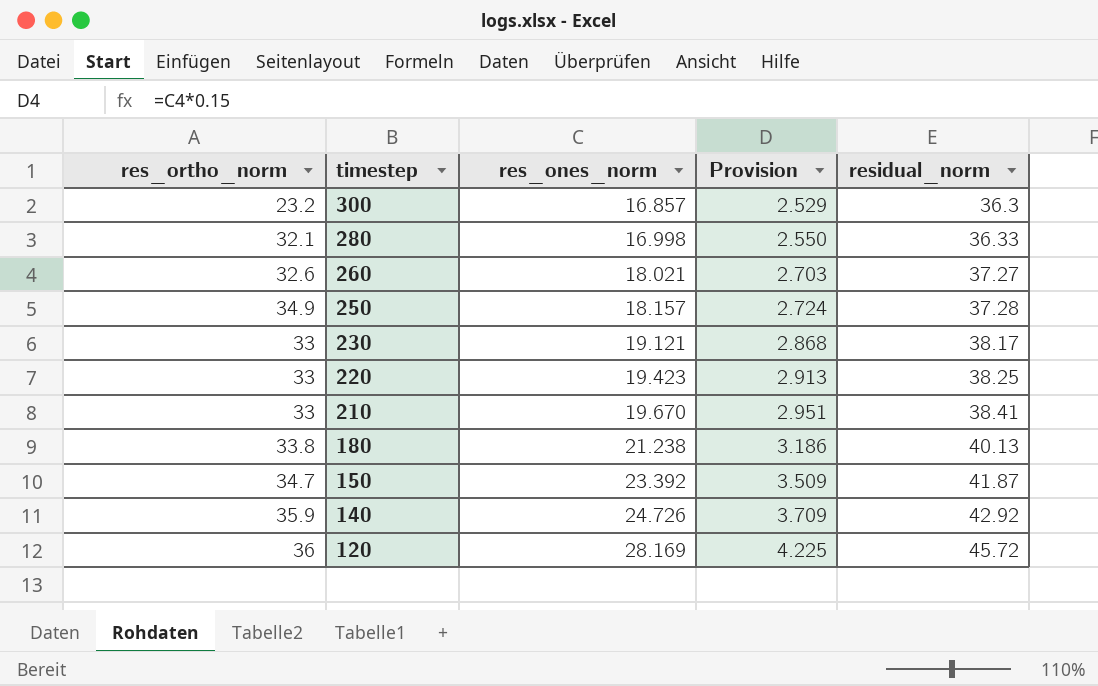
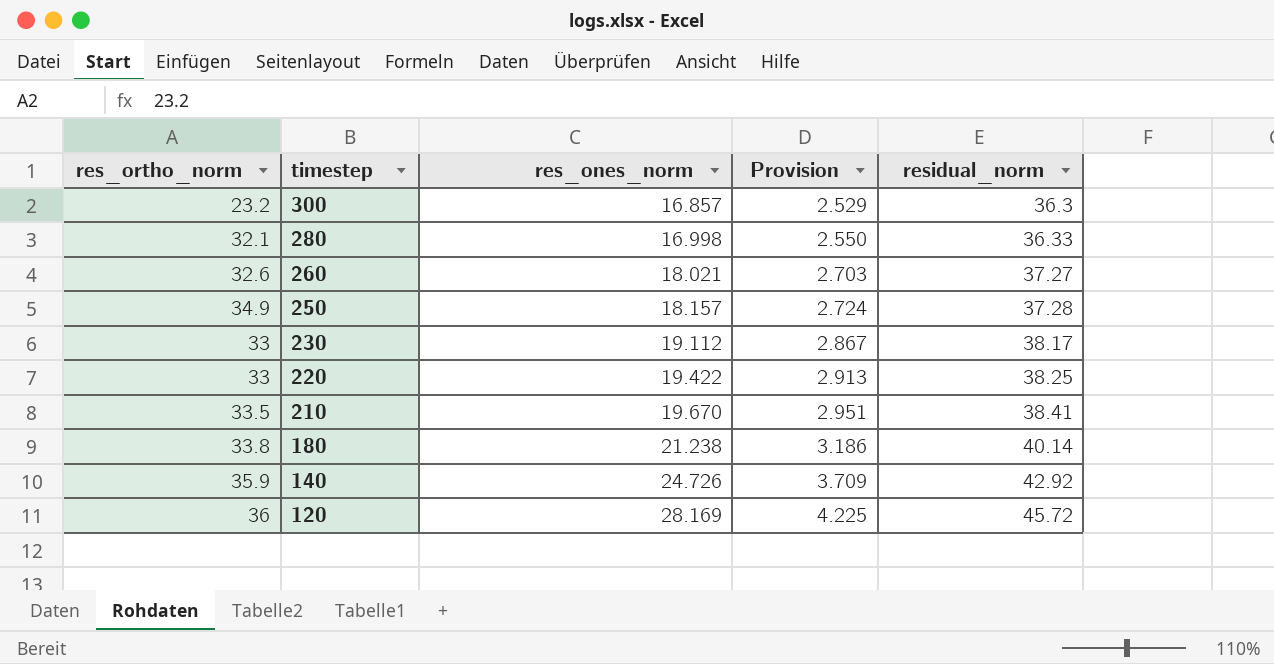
row 150: 34.7 | 23.392 | 3.509 | 41.87 -> none
230 | res_ones_norm: 19.121 -> 19.112
230 | Provision: 2.868 -> 2.867
220 | res_ones_norm: 19.423 -> 19.422
210 | res_ortho_norm: 33 -> 33.5
180 | residual_norm: 40.13 -> 40.14

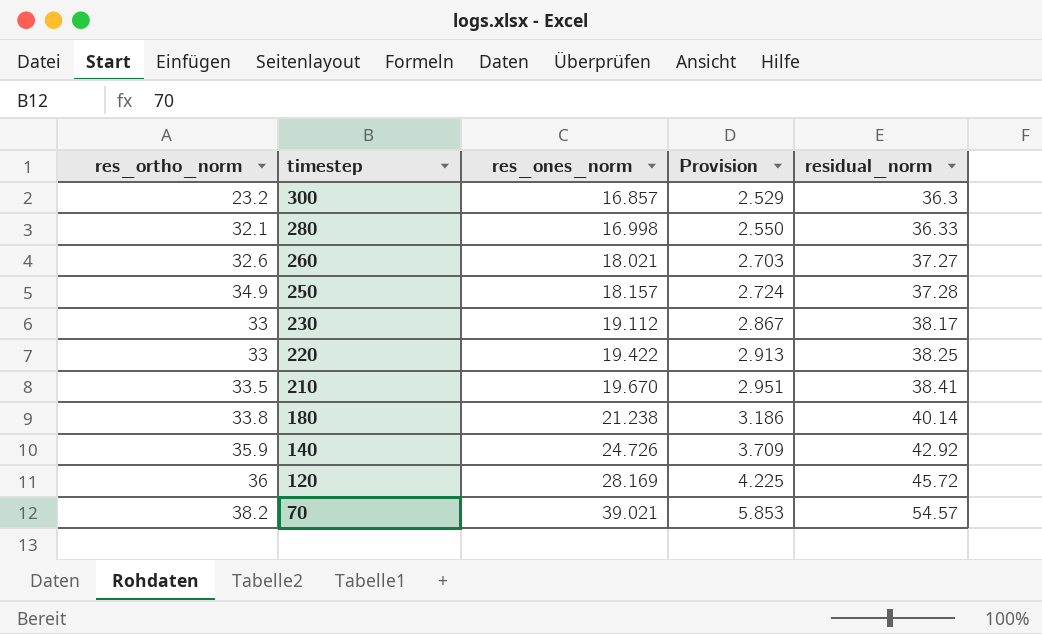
row 70: none -> 38.2 | 39.021 | 5.853 | 54.57

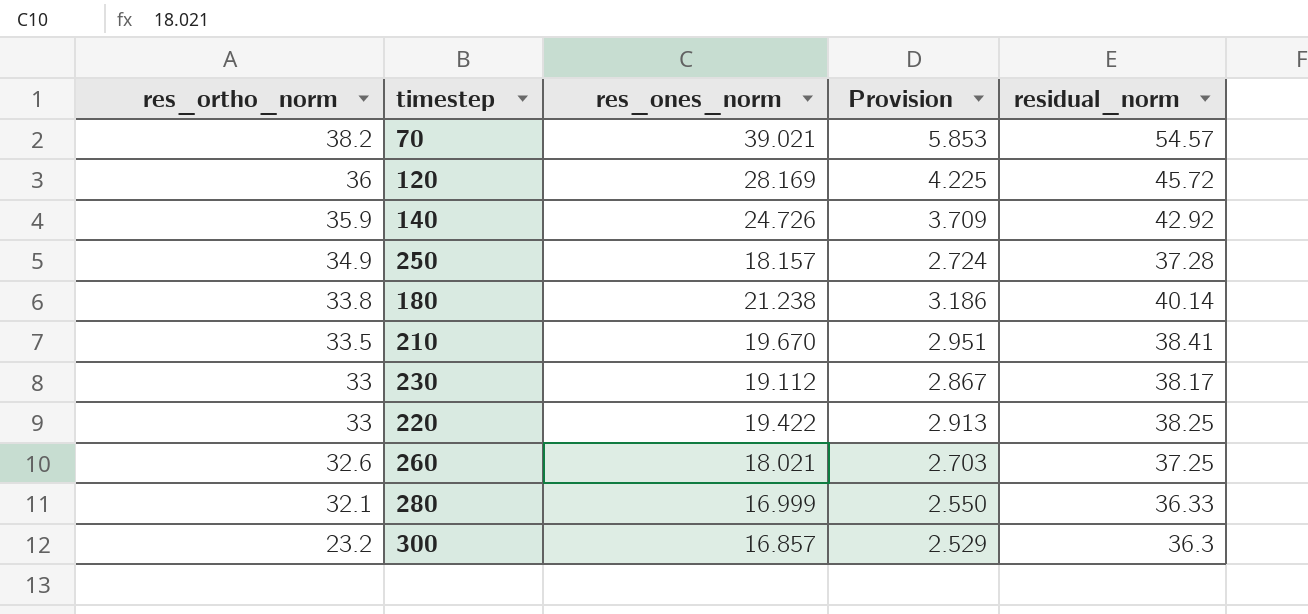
row order: timestep descending -> res_ortho_norm descending
260 | residual_norm: 37.27 -> 37.25
280 | res_ones_norm: 16.998 -> 16.999

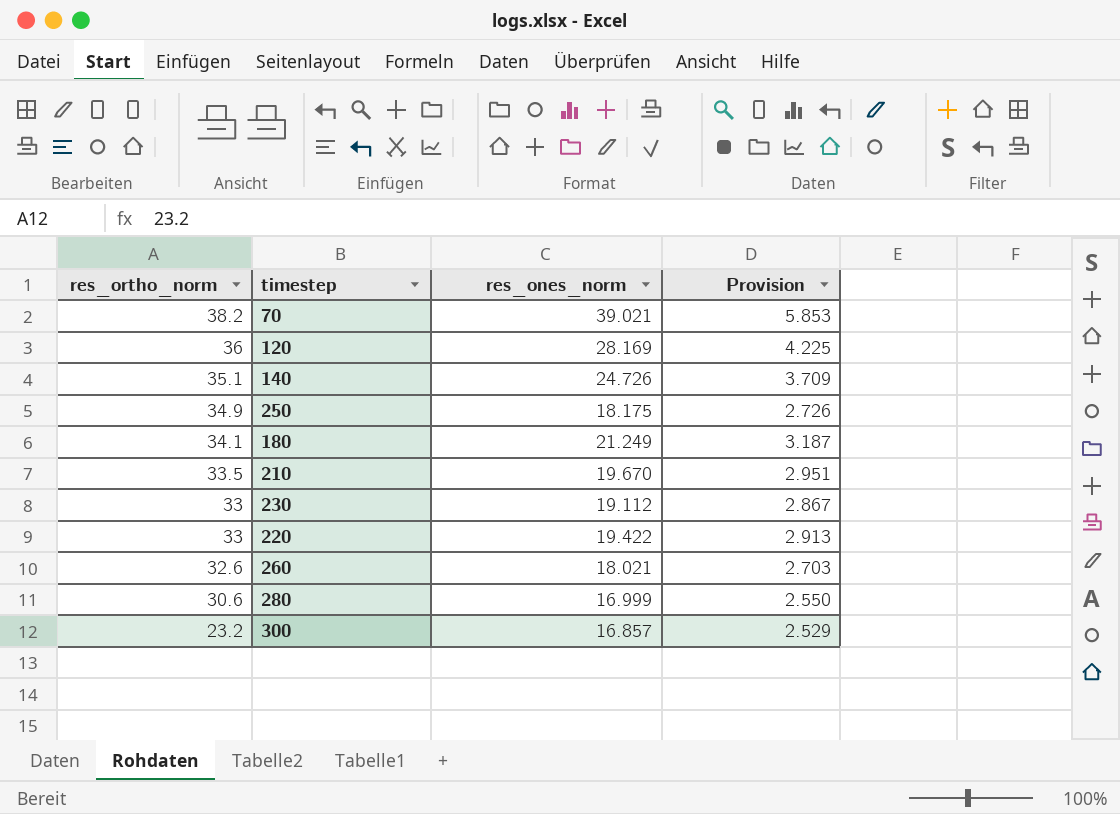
column residual_norm | position: 5 -> none
140 | res_ortho_norm: 35.9 -> 35.1
250 | res_ones_norm: 18.157 -> 18.175
250 | Provision: 2.724 -> 2.726
180 | res_ortho_norm: 33.8 -> 34.1
180 | res_ones_norm: 21.238 -> 21.249
180 | Provision: 3.186 -> 3.187
280 | res_ortho_norm: 32.1 -> 30.6

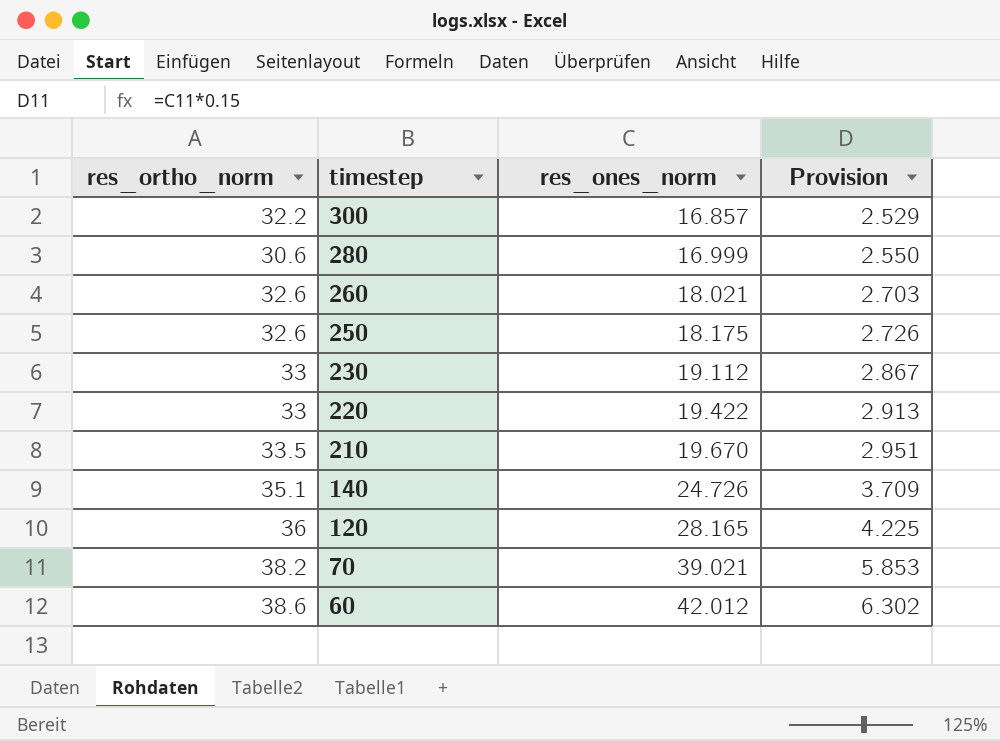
row order: res_ortho_norm descending -> timestep descending
row 180: 34.1 | 21.249 | 3.187 -> none
300 | res_ortho_norm: 23.2 -> 32.2
250 | res_ortho_norm: 34.9 -> 32.6
120 | res_ones_norm: 28.169 -> 28.165
row 60: none -> 38.6 | 42.012 | 6.302

